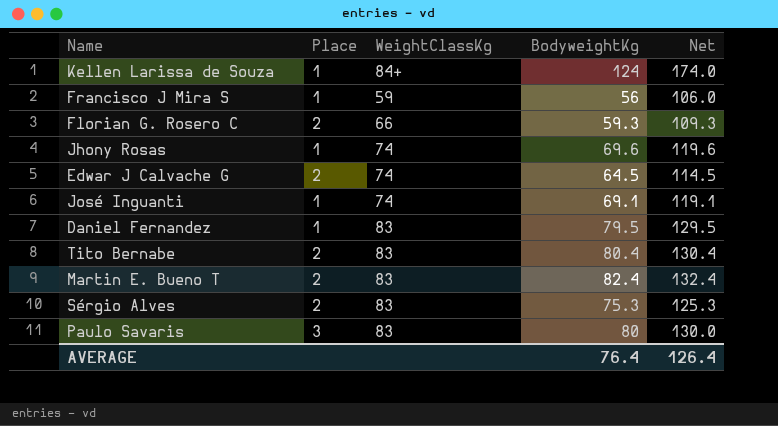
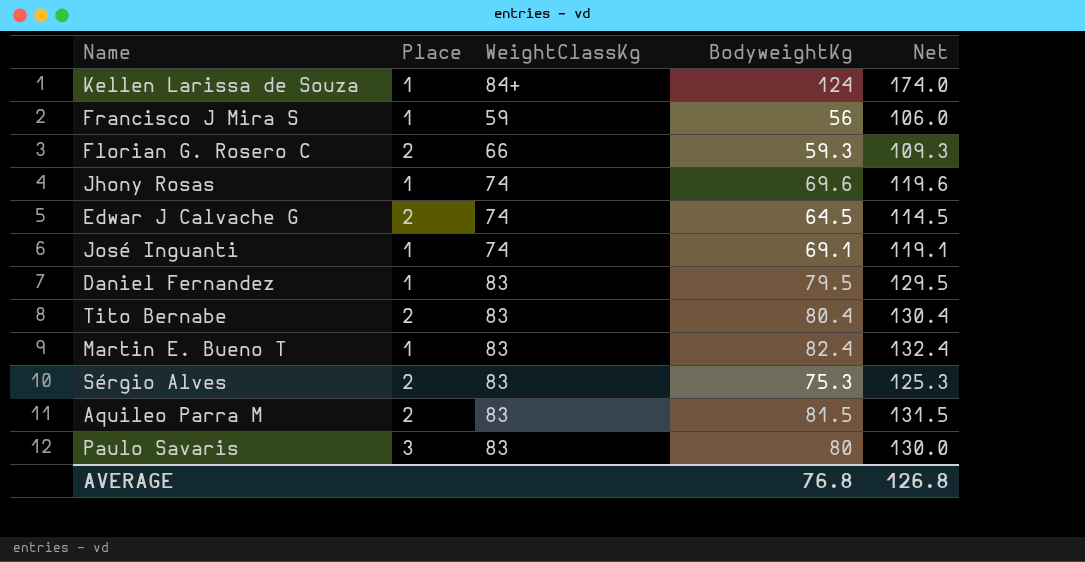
Martin E. Bueno T | Place: 2 -> 1
row Aquileo Parra M: none -> 2 | 83 | 81.5 | 131.5
AVERAGE | BodyweightKg: 76.4 -> 76.8
AVERAGE | Net: 126.4 -> 126.8

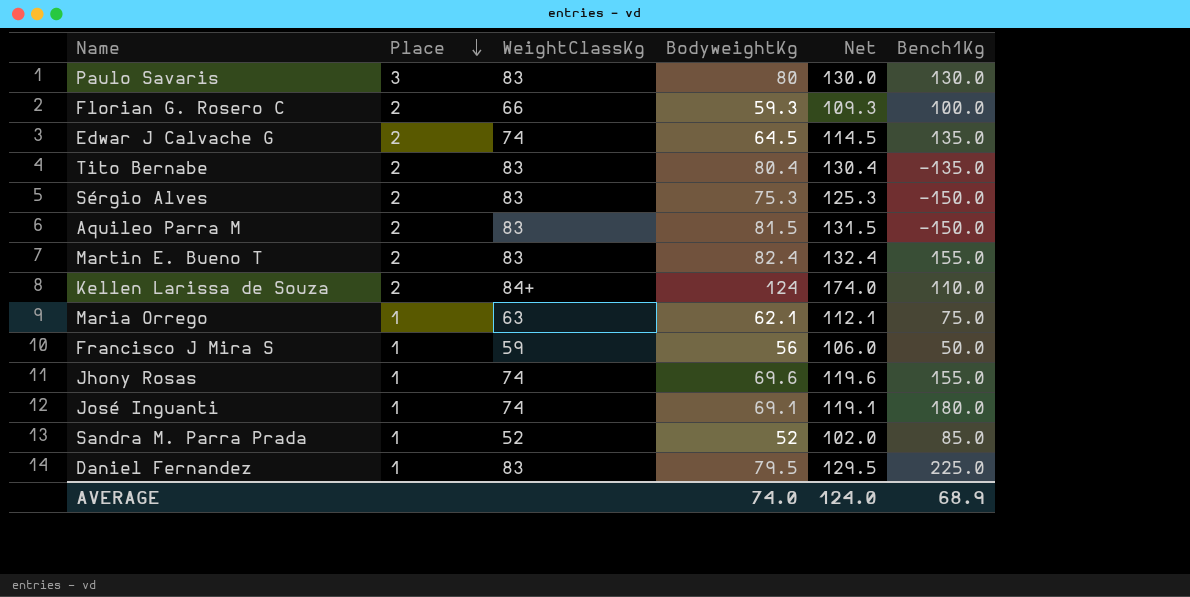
row order: none -> Place descending
column Bench1Kg | position: none -> 6
Martin E. Bueno T | Place: 1 -> 2
Kellen Larissa de Souza | Place: 1 -> 2
row Maria Orrego: none -> 1 | 63 | 62.1 | 112.1 | 75.0
row Sandra M. Parra Prada: none -> 1 | 52 | 52 | 102.0 | 85.0
AVERAGE | BodyweightKg: 76.8 -> 74.0
AVERAGE | Net: 126.8 -> 124.0

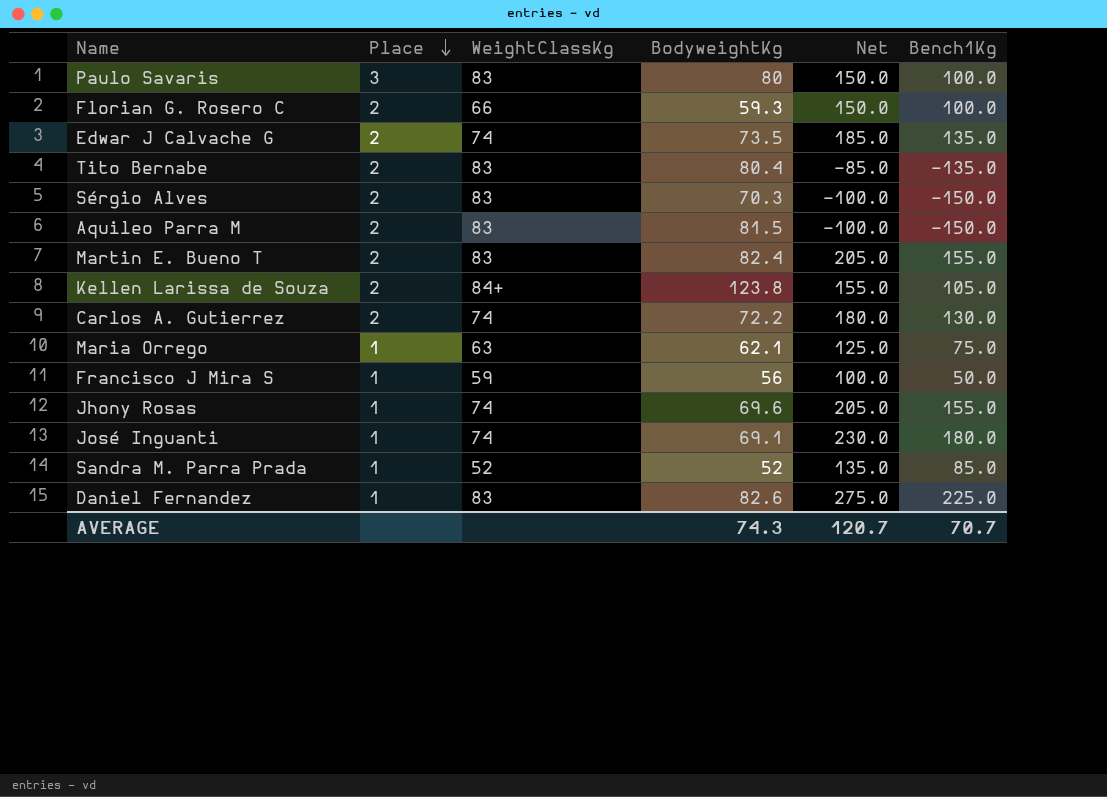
column Net | formula: [BodyweightKg] + 50 -> [Bench1Kg] + 50
Paulo Savaris | Bench1Kg: 130.0 -> 100.0
Edwar J Calvache G | BodyweightKg: 64.5 -> 73.5
Sérgio Alves | BodyweightKg: 75.3 -> 70.3
Kellen Larissa de Souza | BodyweightKg: 124 -> 123.8
Kellen Larissa de Souza | Bench1Kg: 110.0 -> 105.0
row Carlos A. Gutierrez: none -> 2 | 74 | 72.2 | 180.0 | 130.0
Daniel Fernandez | BodyweightKg: 79.5 -> 82.6
AVERAGE | BodyweightKg: 74.0 -> 74.3
AVERAGE | Net: 124.0 -> 120.7
AVERAGE | Bench1Kg: 68.9 -> 70.7

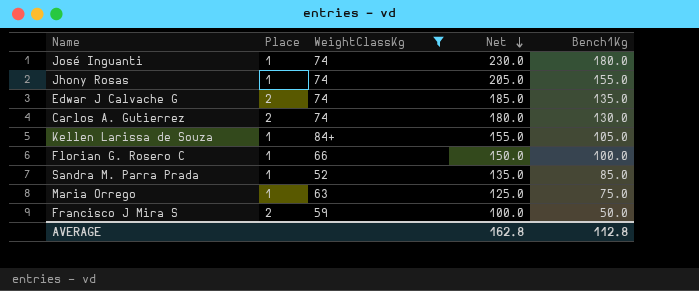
filter: none -> WeightClassKg != 83
row order: Place descending -> Net descending
column BodyweightKg | position: 4 -> none
Kellen Larissa de Souza | Place: 2 -> 1
Florian G. Rosero C | Place: 2 -> 1
Francisco J Mira S | Place: 1 -> 2
AVERAGE | Net: 120.7 -> 162.8
AVERAGE | Bench1Kg: 70.7 -> 112.8

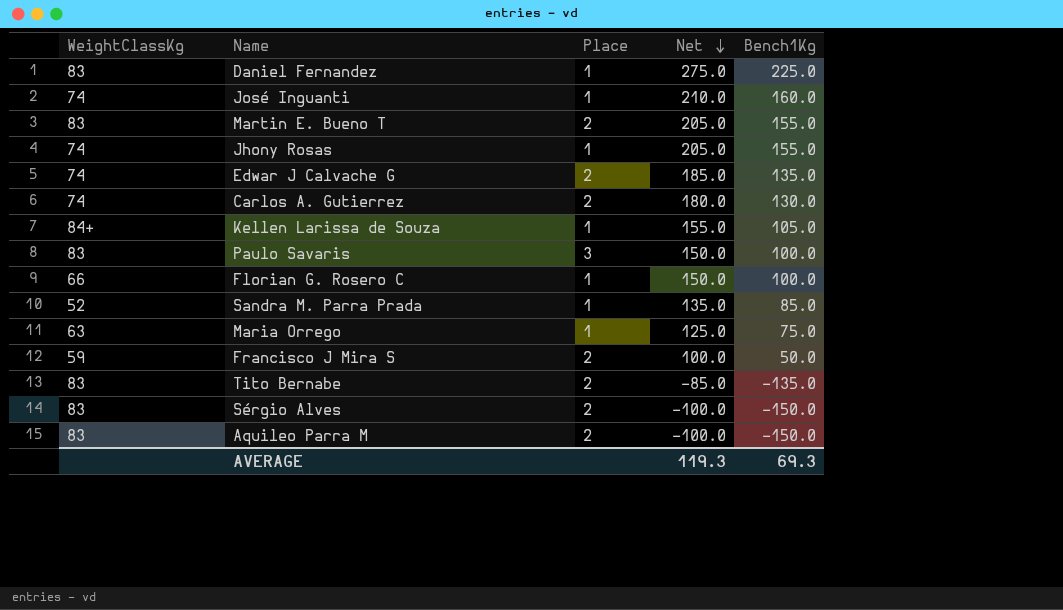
filter: WeightClassKg != 83 -> none
column WeightClassKg | position: 3 -> 1
José Inguanti | Net: 230.0 -> 210.0
José Inguanti | Bench1Kg: 180.0 -> 160.0
AVERAGE | Net: 162.8 -> 119.3
AVERAGE | Bench1Kg: 112.8 -> 69.3

